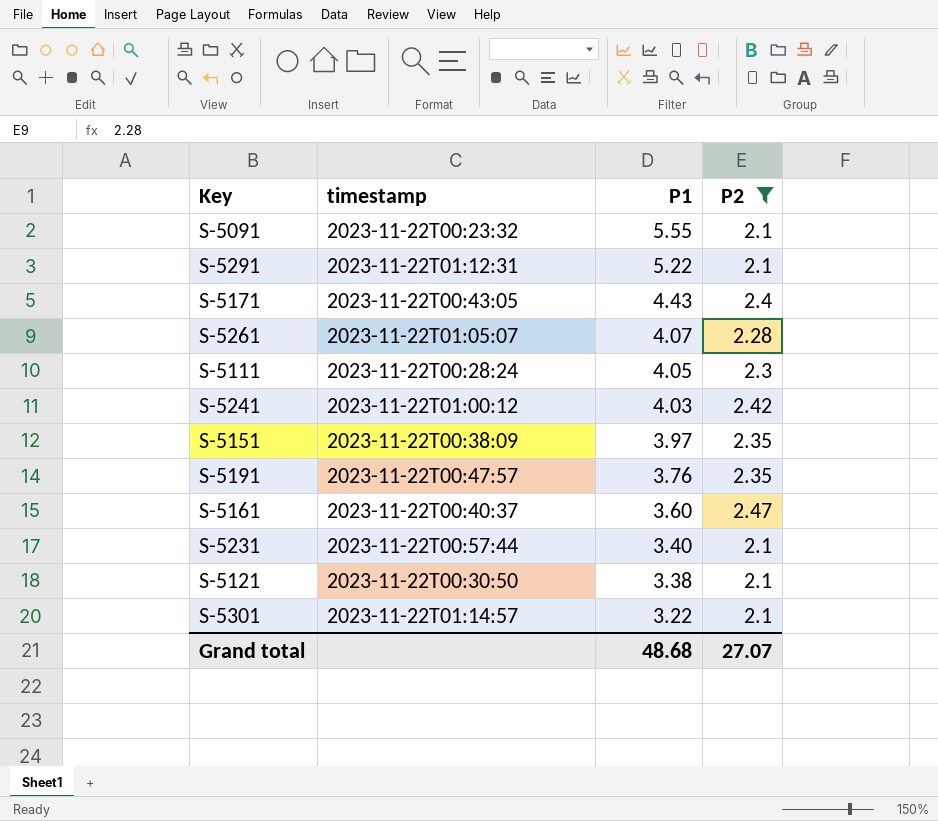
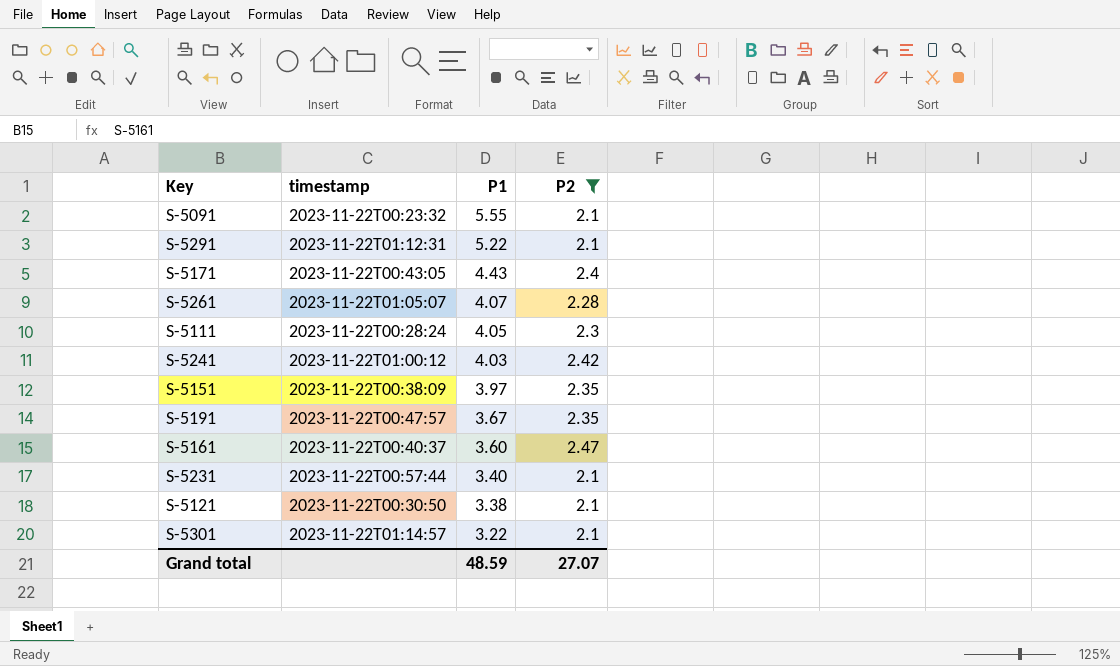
S-5191 | P1: 3.76 -> 3.67
Grand total | P1: 48.68 -> 48.59

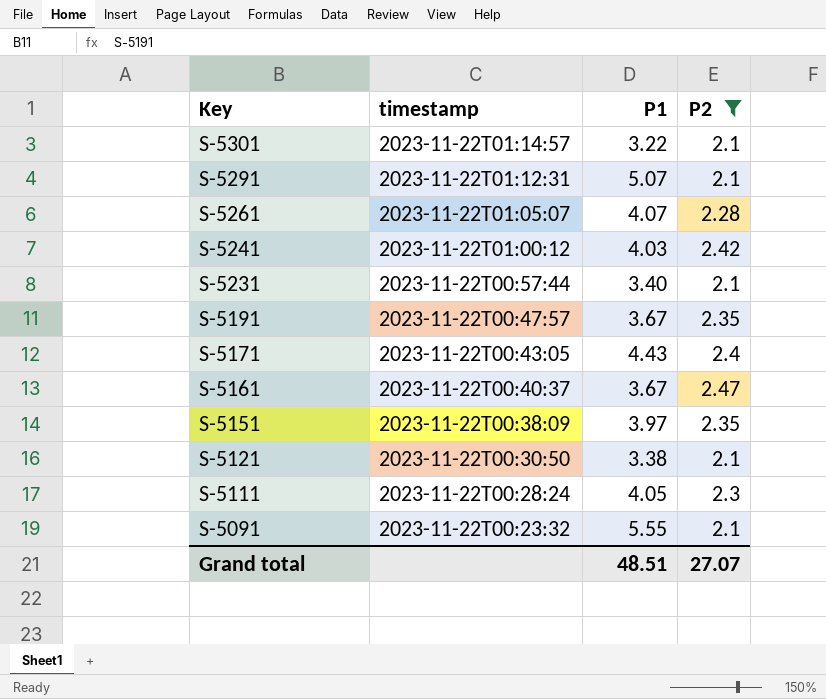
row order: P1 descending -> Key descending
S-5291 | P1: 5.22 -> 5.07
S-5161 | P1: 3.60 -> 3.67
Grand total | P1: 48.59 -> 48.51

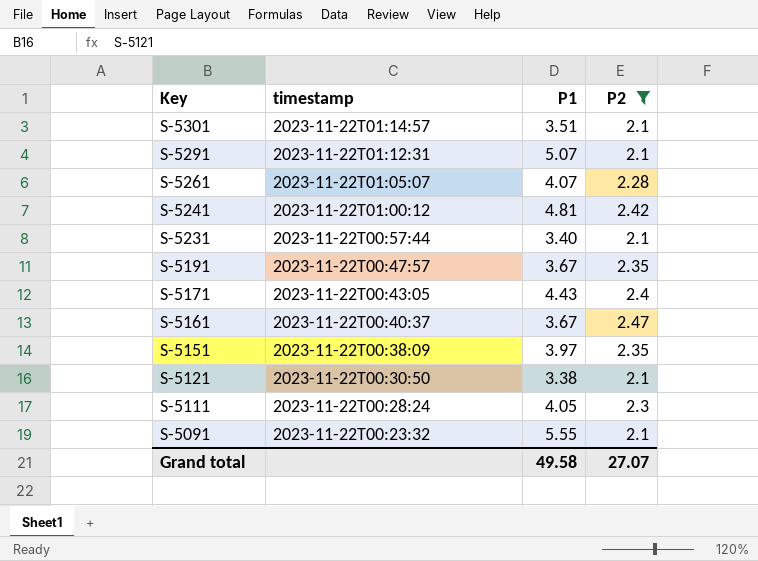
S-5301 | P1: 3.22 -> 3.51
S-5241 | P1: 4.03 -> 4.81
Grand total | P1: 48.51 -> 49.58

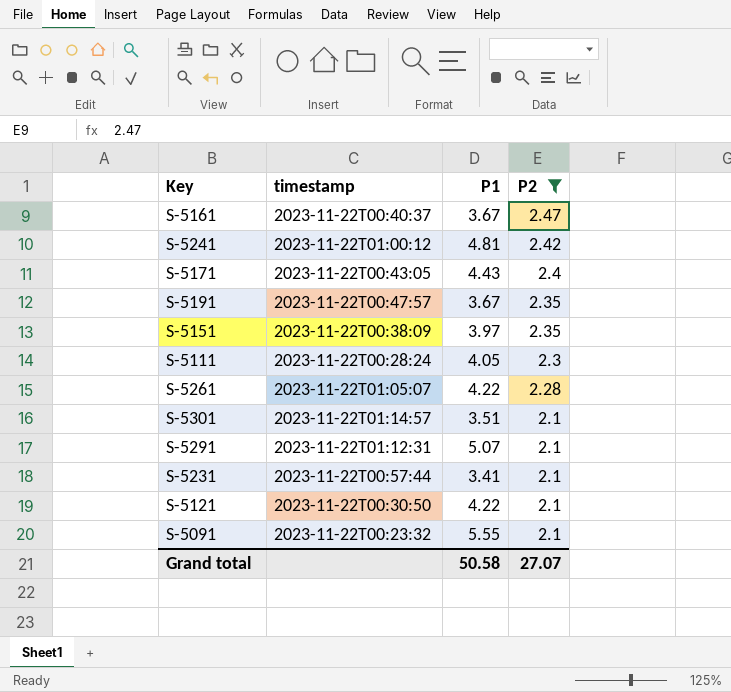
row order: Key descending -> P2 descending
S-5261 | P1: 4.07 -> 4.22
S-5231 | P1: 3.40 -> 3.41
S-5121 | P1: 3.38 -> 4.22
Grand total | P1: 49.58 -> 50.58

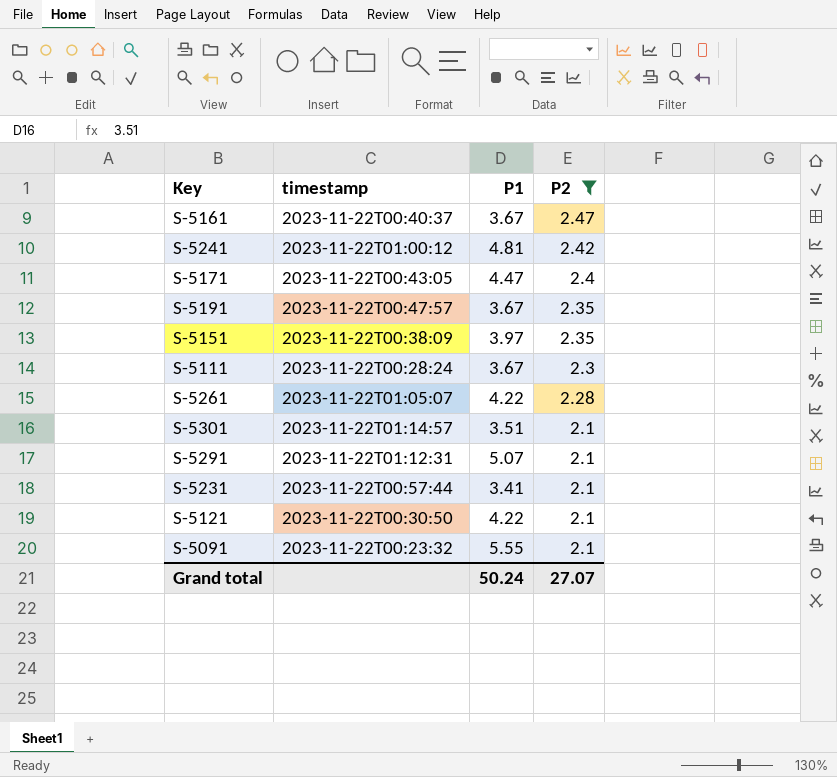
S-5171 | P1: 4.43 -> 4.47
S-5111 | P1: 4.05 -> 3.67
Grand total | P1: 50.58 -> 50.24

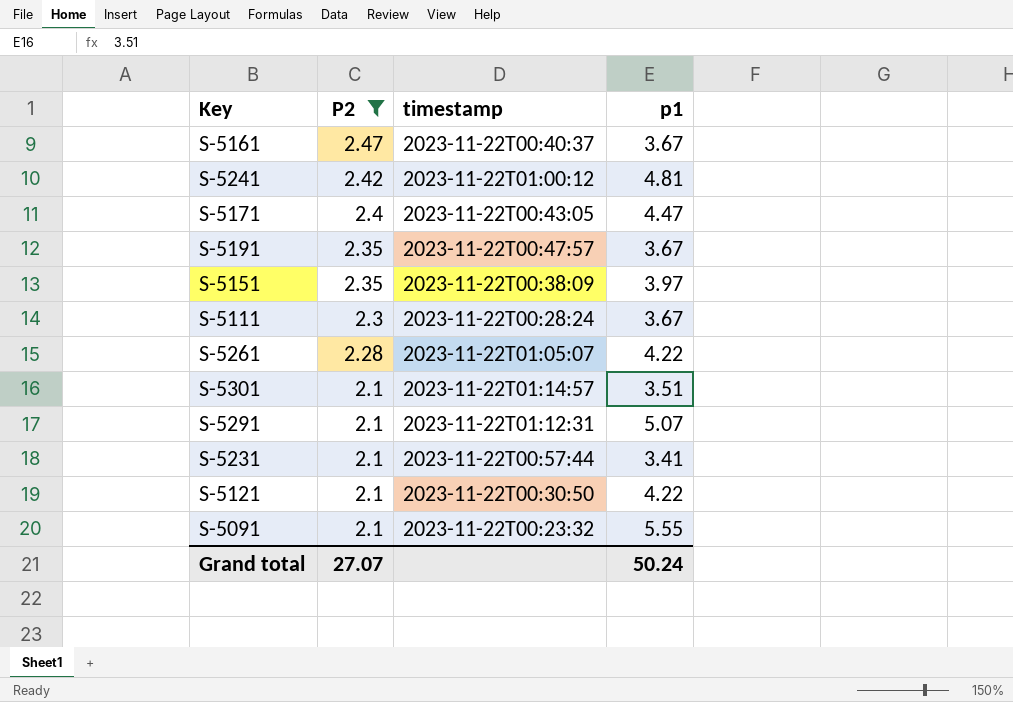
column P2 | position: 4 -> 2
column name: P1 -> p1

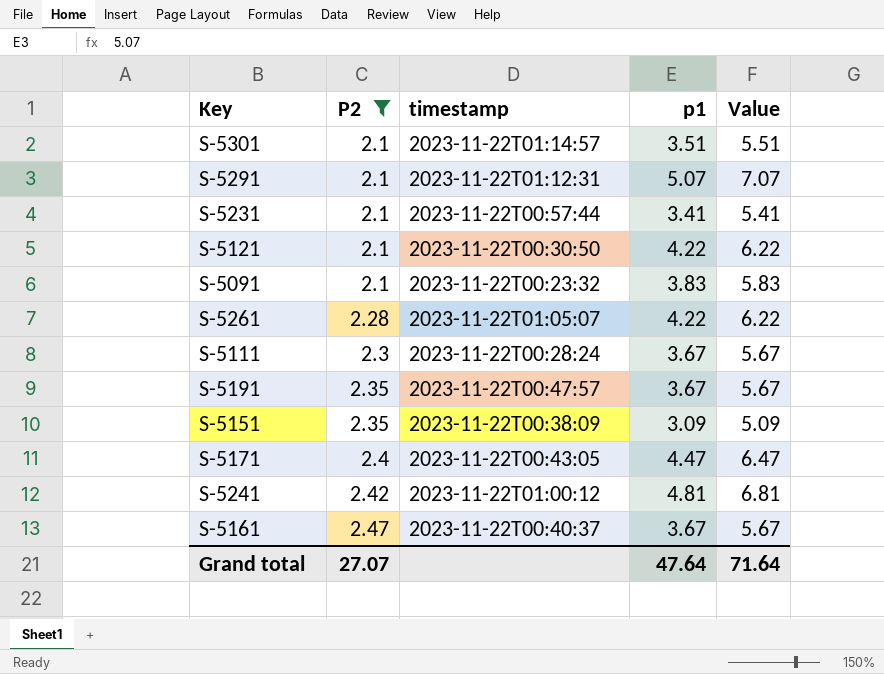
row order: P2 descending -> P2 ascending
column Value | formula: none -> [p1] + 2
S-5091 | p1: 5.55 -> 3.83
S-5151 | p1: 3.97 -> 3.09
Grand total | p1: 50.24 -> 47.64

